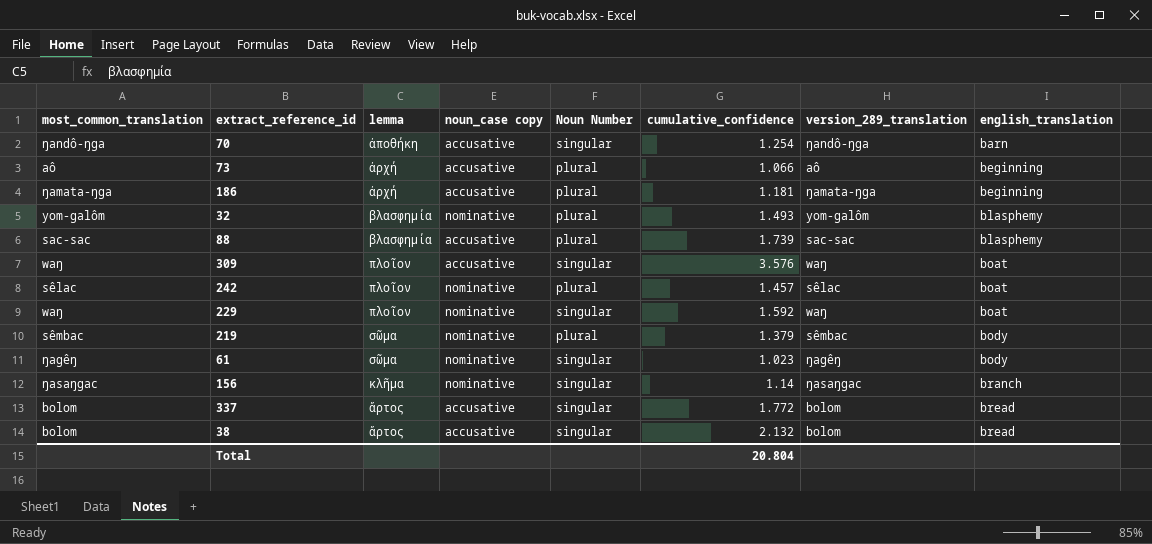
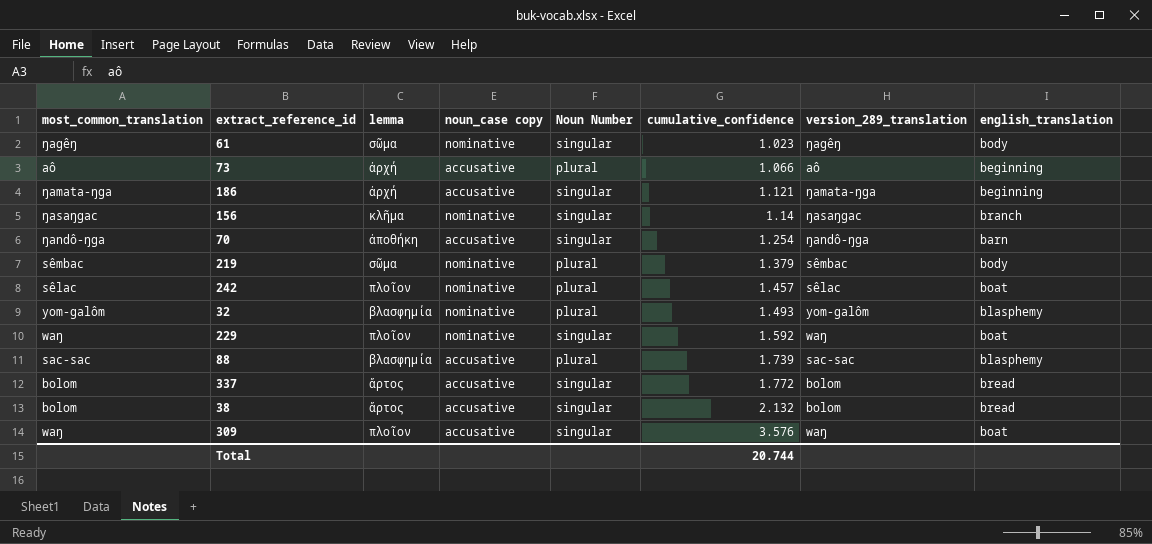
row order: english_translation ascending -> cumulative_confidence ascending
186 | Noun Number: plural -> singular
186 | cumulative_confidence: 1.181 -> 1.121
Total | cumulative_confidence: 20.804 -> 20.744

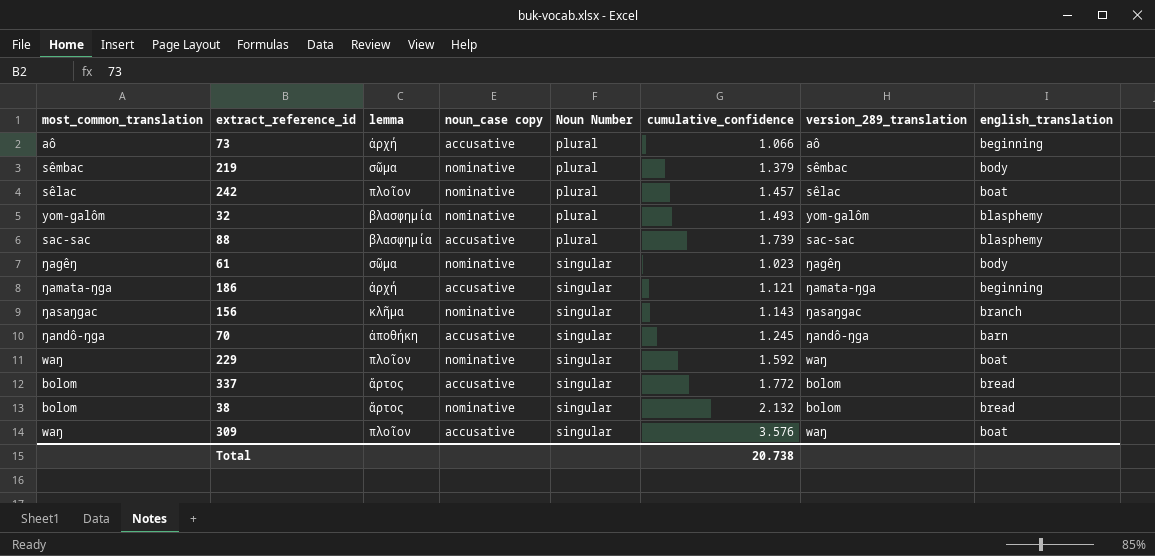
row order: cumulative_confidence ascending -> Noun Number ascending
156 | cumulative_confidence: 1.14 -> 1.143
70 | cumulative_confidence: 1.254 -> 1.245
38 | noun_case copy: accusative -> nominative
Total | cumulative_confidence: 20.744 -> 20.738

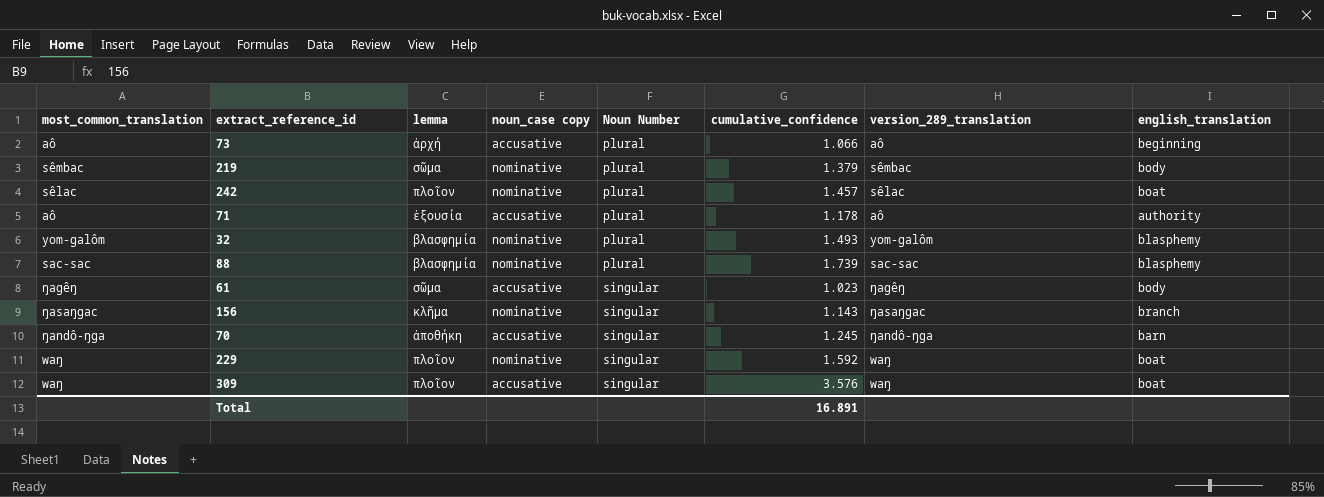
row 186: ŋamata-ŋga | ἀρχή | accusative | singular | 1.121 | ŋamata-ŋga | beginning -> none
row 337: bolom | ἄρτος | accusative | singular | 1.772 | bolom | bread -> none
row 38: bolom | ἄρτος | nominative | singular | 2.132 | bolom | bread -> none
row 71: none -> aô | ἐξουσία | accusative | plural | 1.178 | aô | authority
88 | noun_case copy: accusative -> nominative
61 | noun_case copy: nominative -> accusative
Total | cumulative_confidence: 20.738 -> 16.891

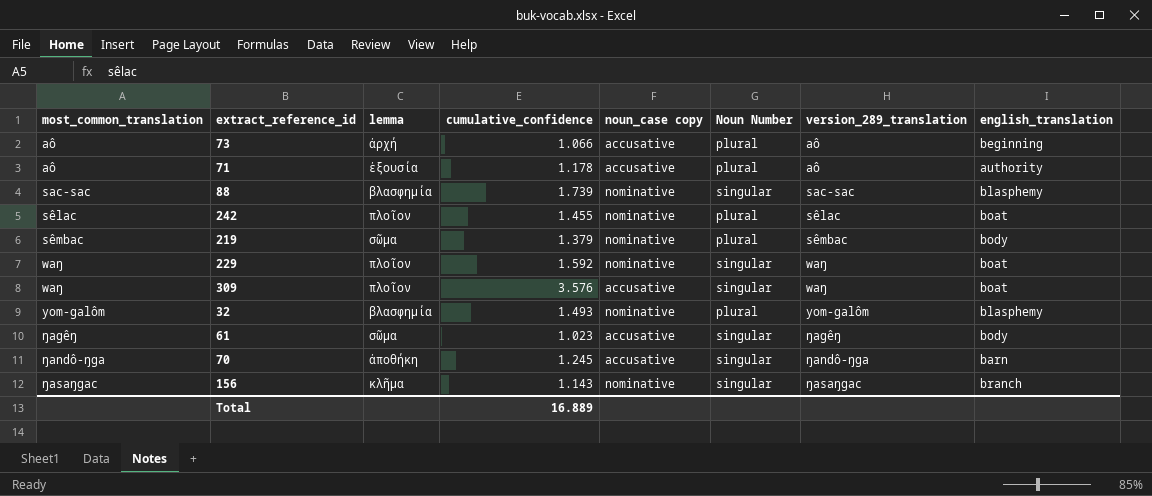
row order: Noun Number ascending -> most_common_translation ascending
column cumulative_confidence | position: 6 -> 4
88 | Noun Number: plural -> singular
242 | cumulative_confidence: 1.457 -> 1.455
Total | cumulative_confidence: 16.891 -> 16.889

